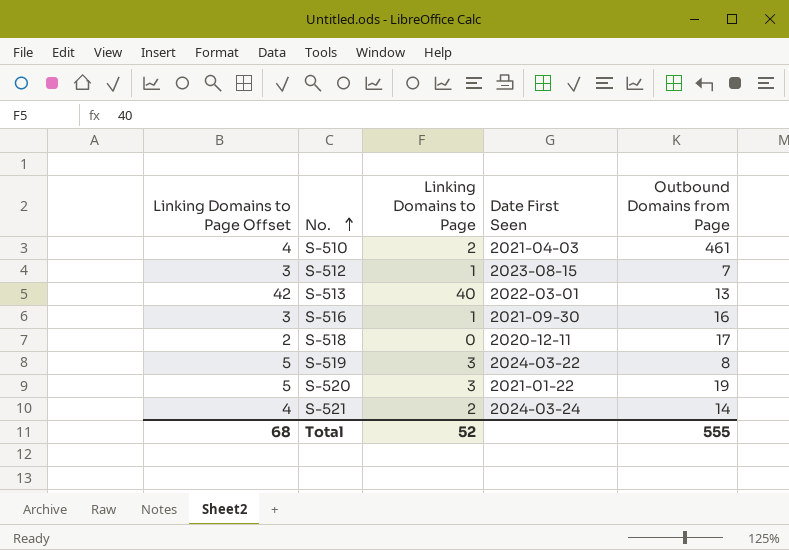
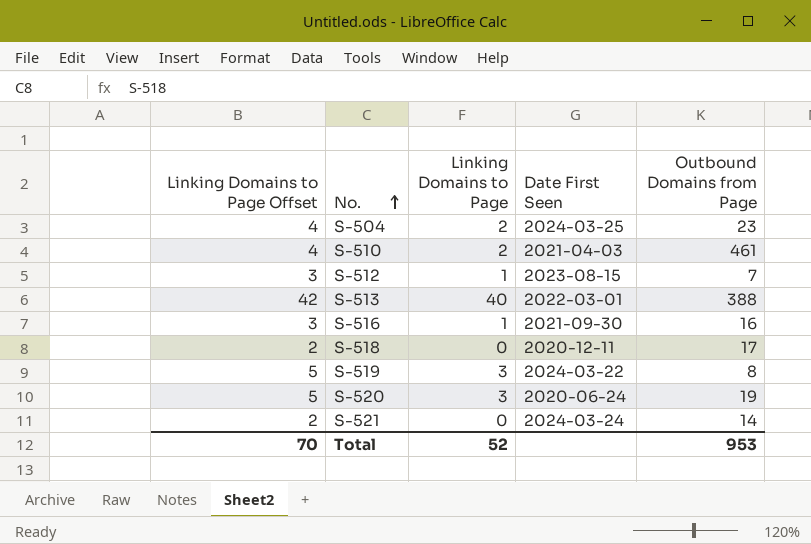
row S-504: none -> 4 | 2 | 2024-03-25 | 23
S-513 | Outbound Domains from Page: 13 -> 388
S-520 | Date First Seen: 2021-01-22 -> 2020-06-24
S-521 | Linking Domains to Page Offset: 4 -> 2
S-521 | Linking Domains to Page: 2 -> 0
Total | Linking Domains to Page Offset: 68 -> 70
Total | Outbound Domains from Page: 555 -> 953

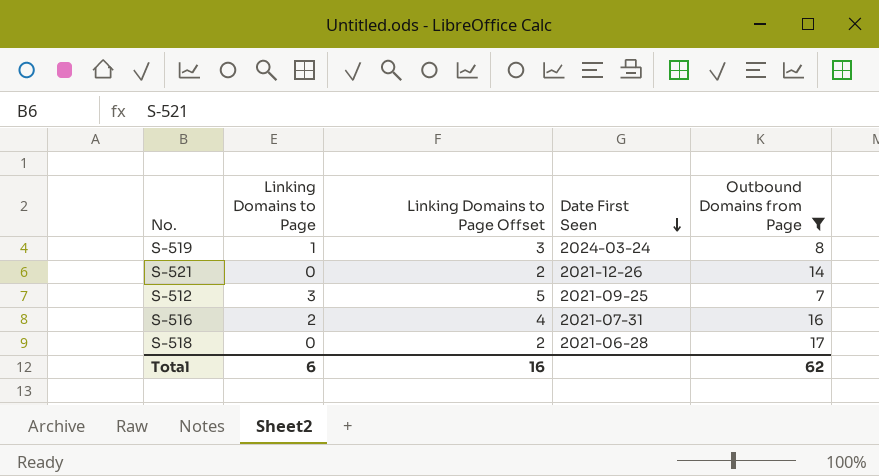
filter: none -> Outbound Domains from Page <= 17
row order: No. ascending -> Date First Seen descending
column Linking Domains to Page Offset | position: 1 -> 3
S-519 | Linking Domains to Page: 3 -> 1
S-519 | Linking Domains to Page Offset: 5 -> 3
S-519 | Date First Seen: 2024-03-22 -> 2024-03-24
S-521 | Date First Seen: 2024-03-24 -> 2021-12-26
S-512 | Linking Domains to Page: 1 -> 3
S-512 | Linking Domains to Page Offset: 3 -> 5
S-512 | Date First Seen: 2023-08-15 -> 2021-09-25
S-516 | Linking Domains to Page: 1 -> 2
S-516 | Linking Domains to Page Offset: 3 -> 4
S-516 | Date First Seen: 2021-09-30 -> 2021-07-31
S-518 | Date First Seen: 2020-12-11 -> 2021-06-28
Total | Linking Domains to Page: 52 -> 6
Total | Linking Domains to Page Offset: 70 -> 16
Total | Outbound Domains from Page: 953 -> 62

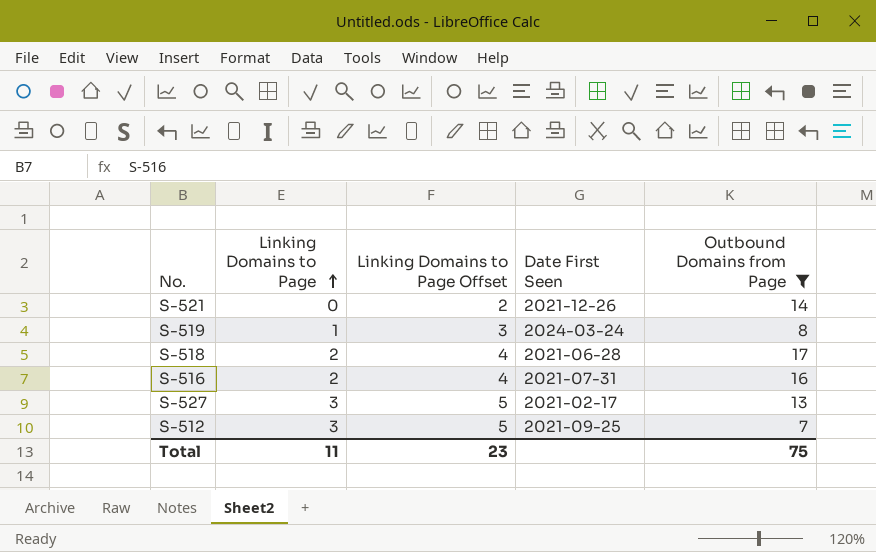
row order: Date First Seen descending -> Linking Domains to Page ascending
S-518 | Linking Domains to Page: 0 -> 2
S-518 | Linking Domains to Page Offset: 2 -> 4
row S-527: none -> 3 | 5 | 2021-02-17 | 13
Total | Linking Domains to Page: 6 -> 11
Total | Linking Domains to Page Offset: 16 -> 23
Total | Outbound Domains from Page: 62 -> 75

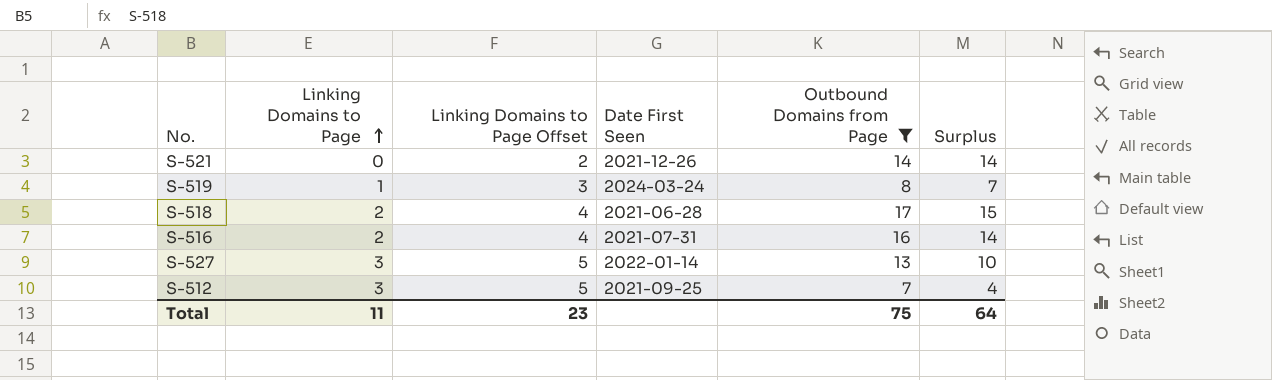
column Surplus | formula: none -> [Outbound Domains from Page] - [Linking Domains to Page]
S-527 | Date First Seen: 2021-02-17 -> 2022-01-14

